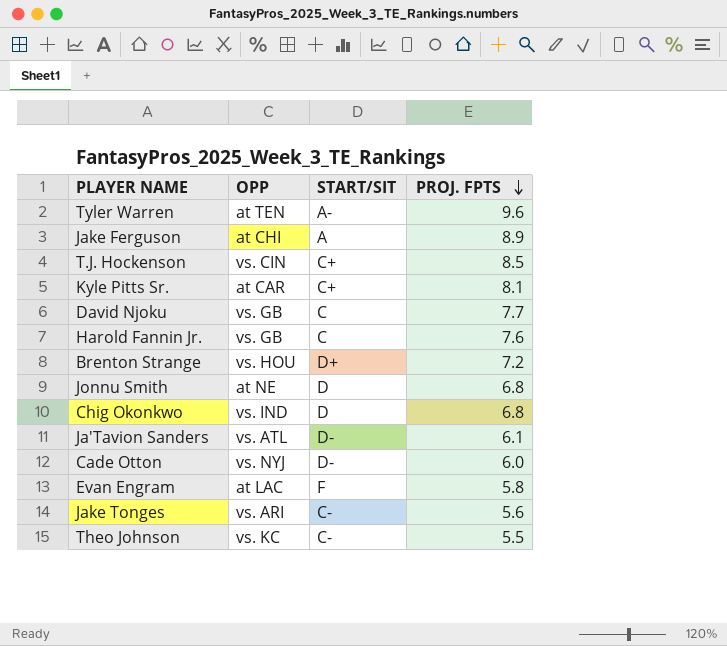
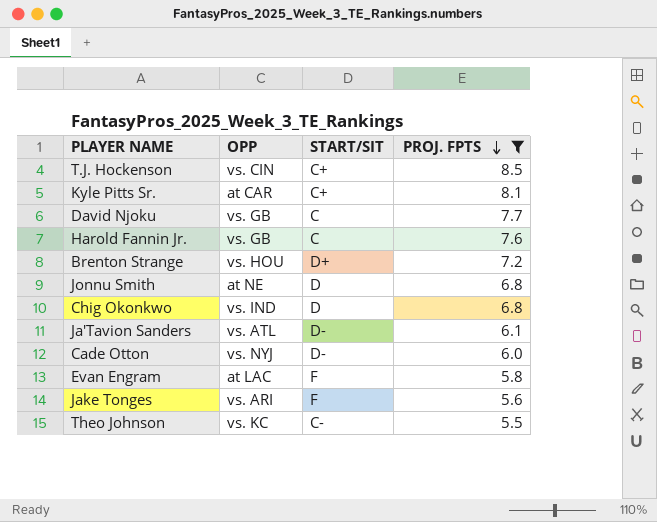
filter: none -> PROJ. FPTS <= 8.5
Jake Tonges | START/SIT: C- -> F

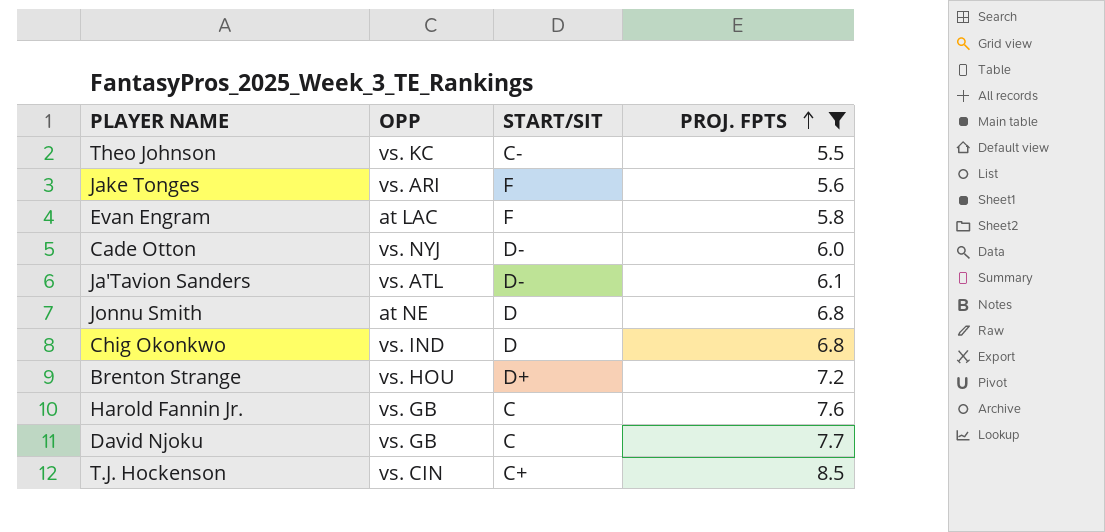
row order: PROJ. FPTS descending -> PROJ. FPTS ascending
row Kyle Pitts Sr.: at CAR | C+ | 8.1 -> none

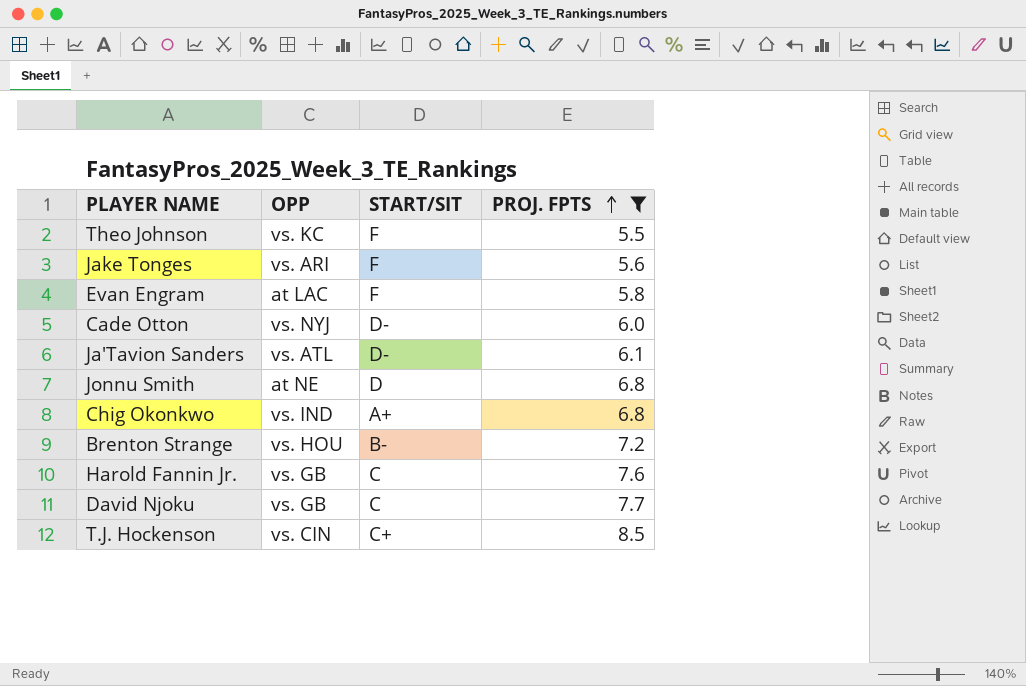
Theo Johnson | START/SIT: C- -> F
Chig Okonkwo | START/SIT: D -> A+
Brenton Strange | START/SIT: D+ -> B-

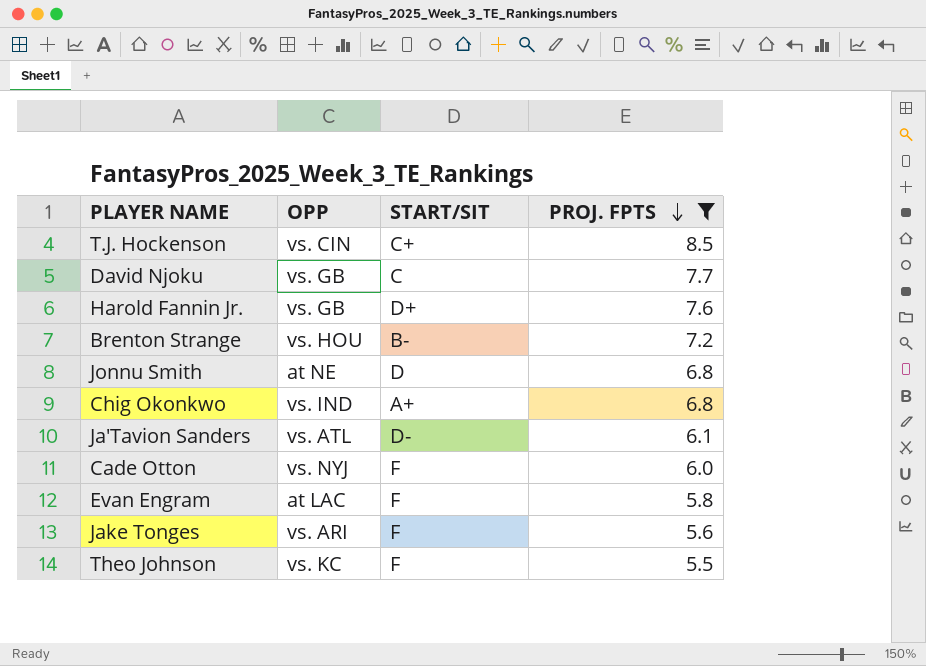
row order: PROJ. FPTS ascending -> PROJ. FPTS descending
Harold Fannin Jr. | START/SIT: C -> D+
Cade Otton | START/SIT: D- -> F

